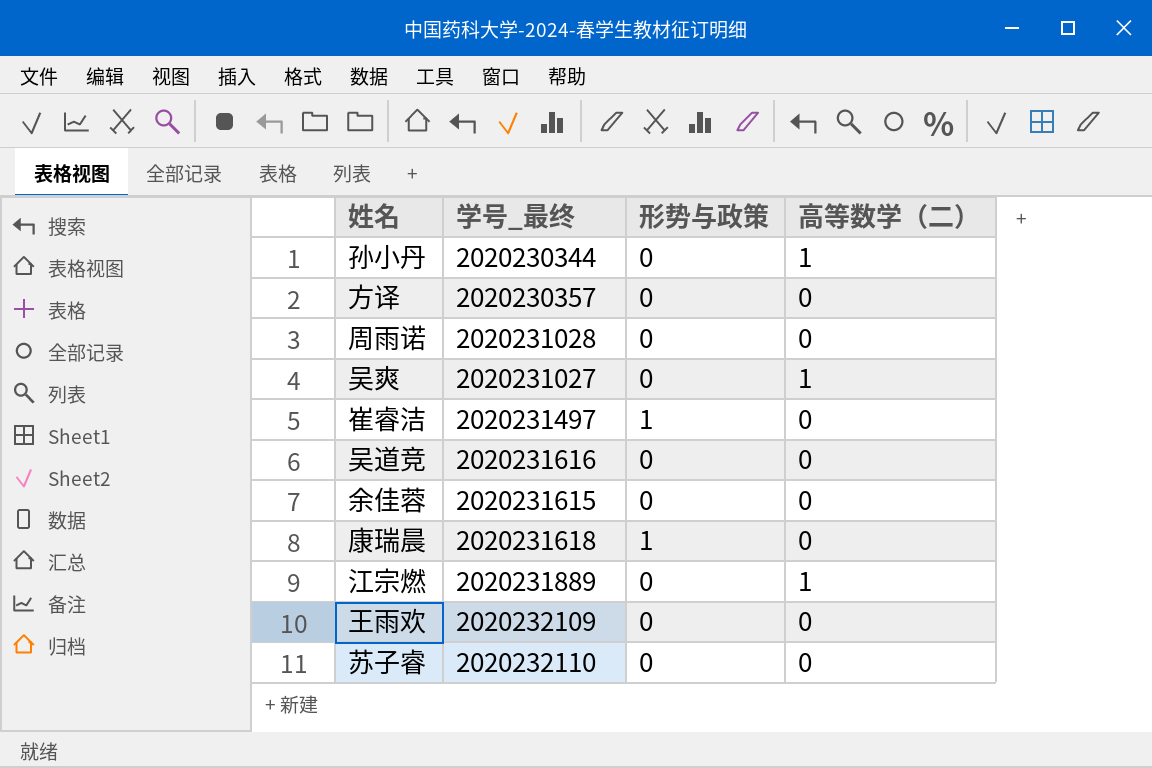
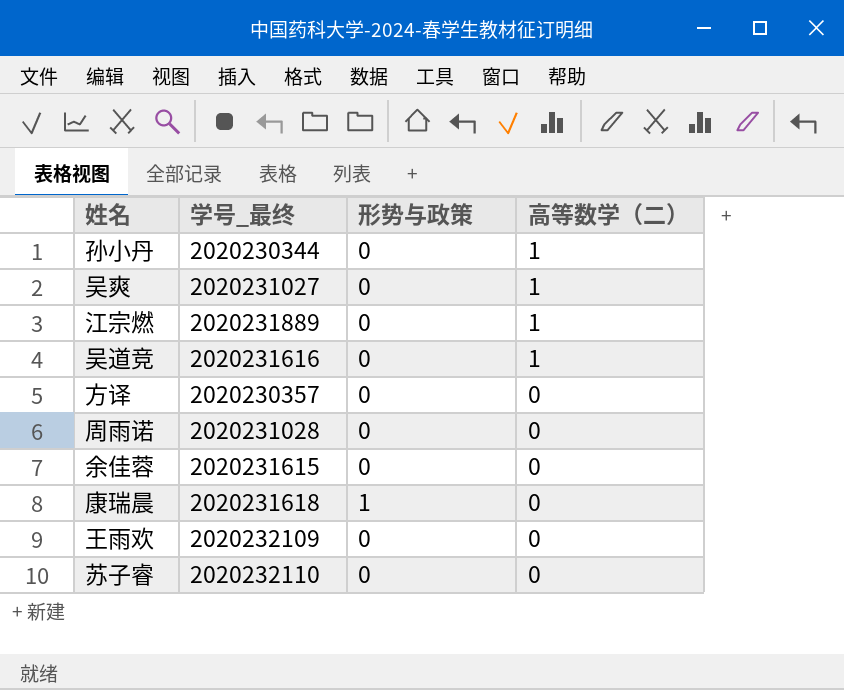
row order: none -> 高等数学（二） descending
row 崔睿洁: 2020231497 | 1 | 0 -> none
吴道竞 | 高等数学（二）: 0 -> 1

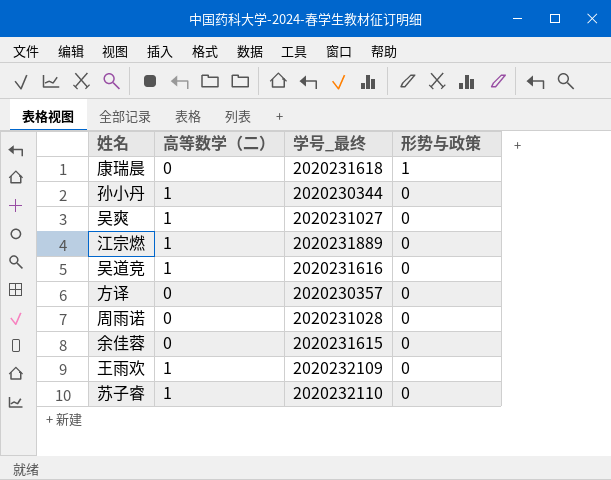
row order: 高等数学（二） descending -> 形势与政策 descending
column 高等数学（二） | position: 4 -> 2
王雨欢 | 高等数学（二）: 0 -> 1
苏子睿 | 高等数学（二）: 0 -> 1

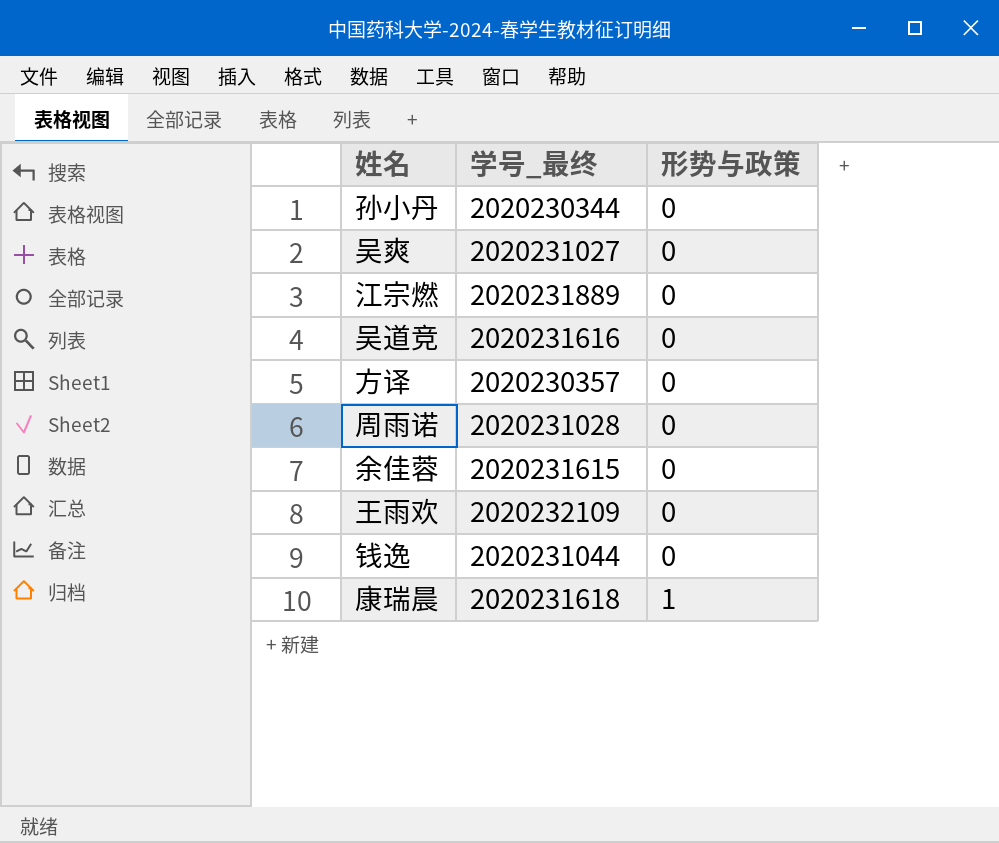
row order: 形势与政策 descending -> 形势与政策 ascending
column 高等数学（二） | position: 2 -> none
row 苏子睿: 1 | 2020232110 | 0 -> none
row 钱逸: none -> 2020231044 | 0

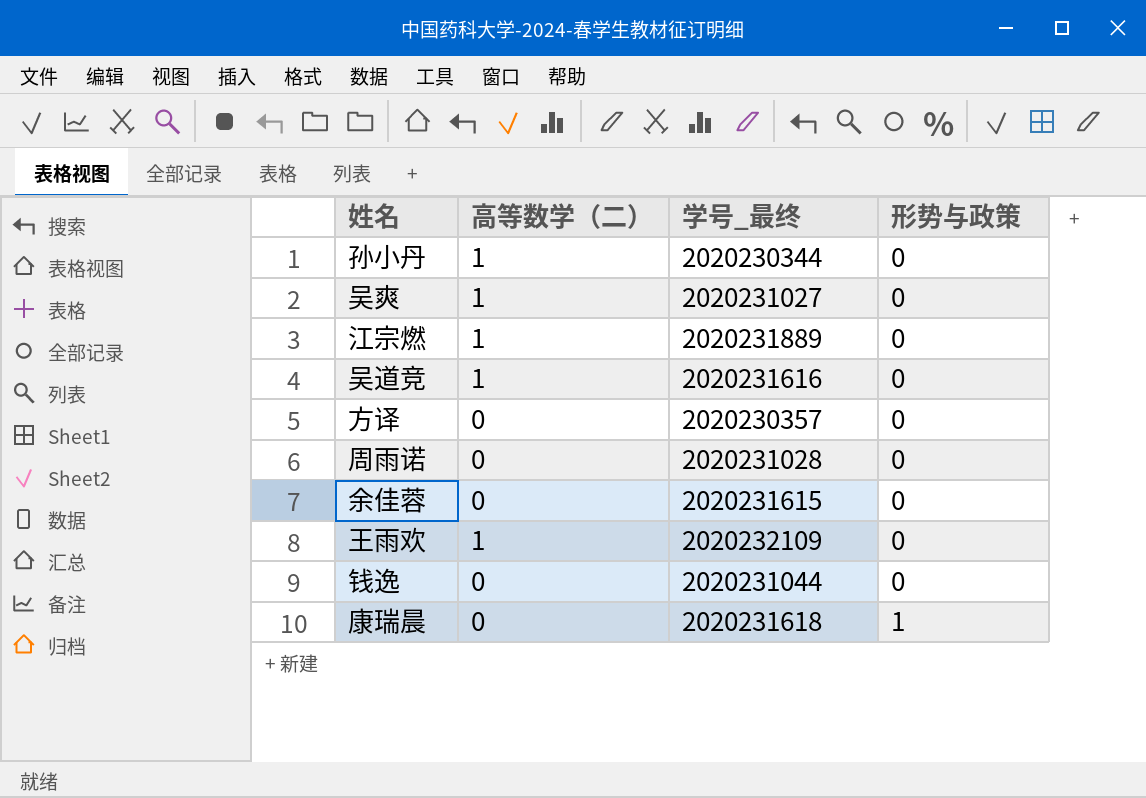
column 高等数学（二） | position: none -> 2

